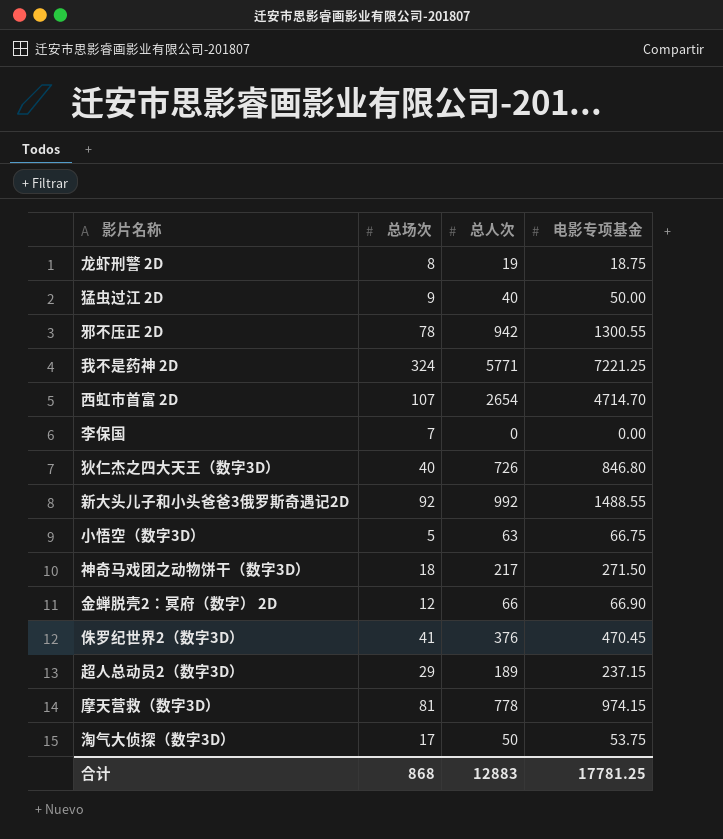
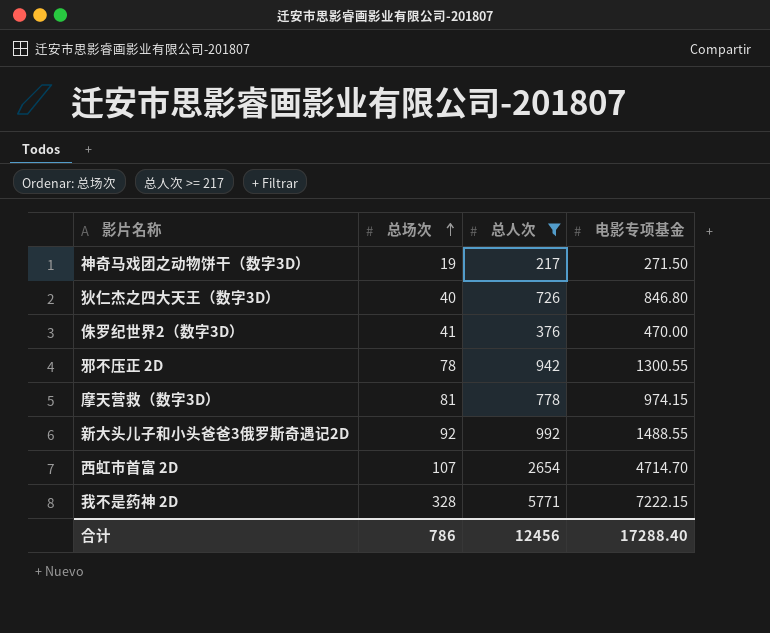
filter: none -> 总人次 >= 217
row order: none -> 总场次 ascending
神奇马戏团之动物饼干（数字3D） | 总场次: 18 -> 19
侏罗纪世界2（数字3D） | 电影专项基金: 470.45 -> 470.00
我不是药神 2D | 总场次: 324 -> 328
我不是药神 2D | 电影专项基金: 7221.25 -> 7222.15
合计 | 总场次: 868 -> 786
合计 | 总人次: 12883 -> 12456
合计 | 电影专项基金: 17781.25 -> 17288.40

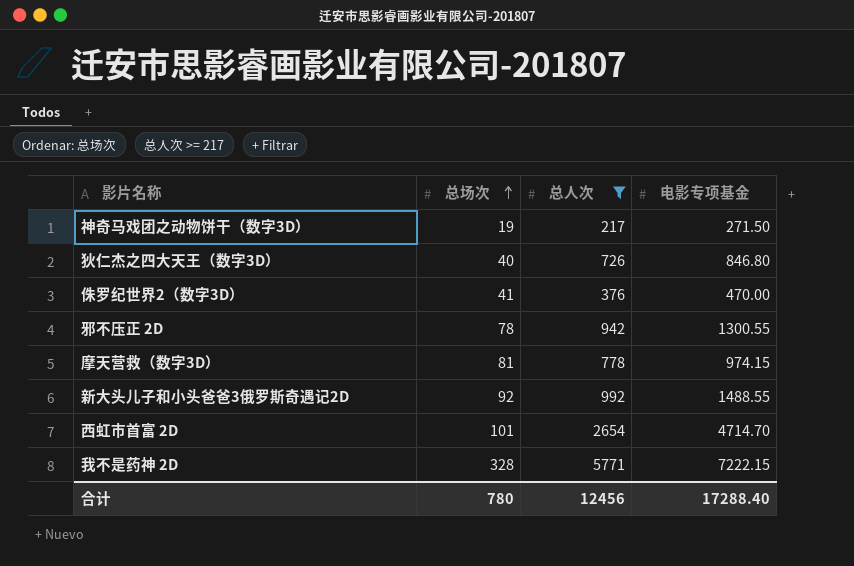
西虹市首富 2D | 总场次: 107 -> 101
合计 | 总场次: 786 -> 780

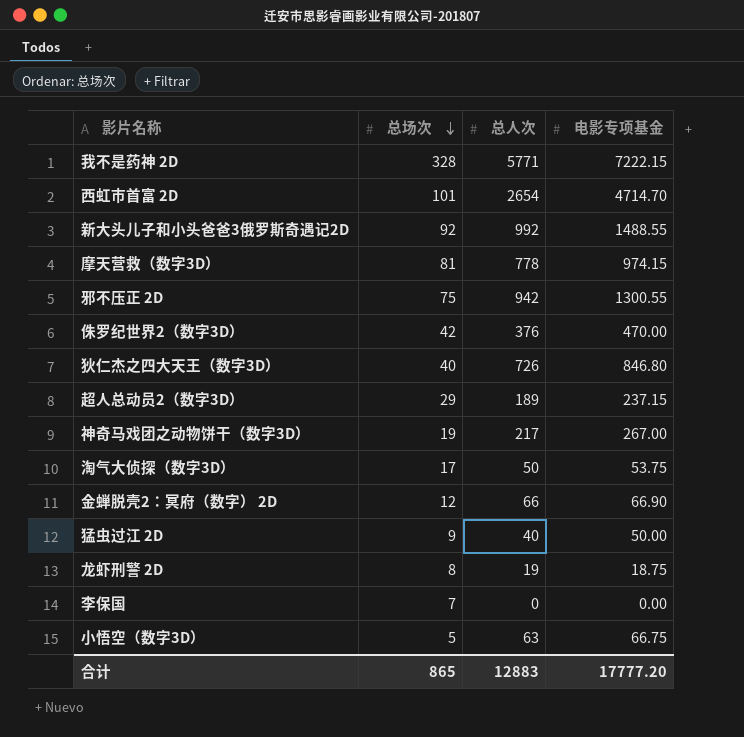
filter: 总人次 >= 217 -> none
row order: 总场次 ascending -> 总场次 descending
邪不压正 2D | 总场次: 78 -> 75
侏罗纪世界2（数字3D） | 总场次: 41 -> 42
神奇马戏团之动物饼干（数字3D） | 电影专项基金: 271.50 -> 267.00
合计 | 总场次: 780 -> 865
合计 | 总人次: 12456 -> 12883
合计 | 电影专项基金: 17288.40 -> 17777.20

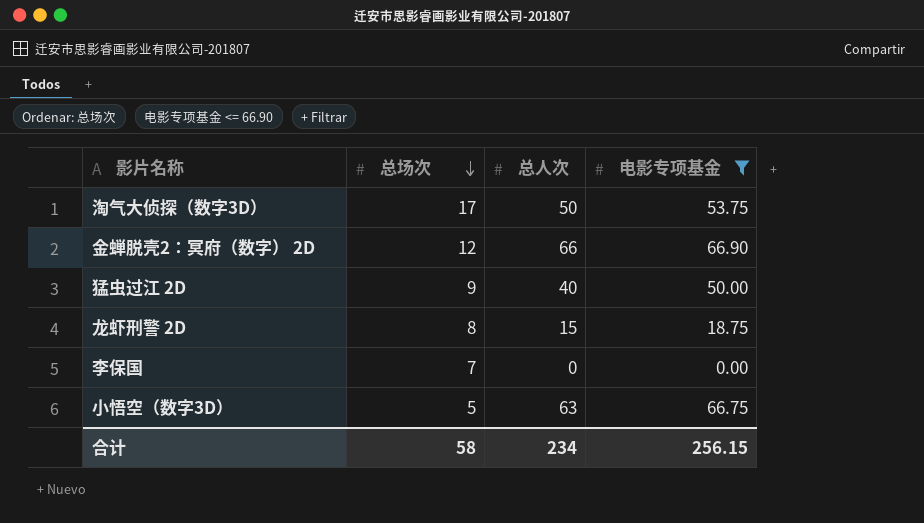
filter: none -> 电影专项基金 <= 66.90
龙虾刑警 2D | 总人次: 19 -> 15
合计 | 总场次: 865 -> 58
合计 | 总人次: 12883 -> 234
合计 | 电影专项基金: 17777.20 -> 256.15

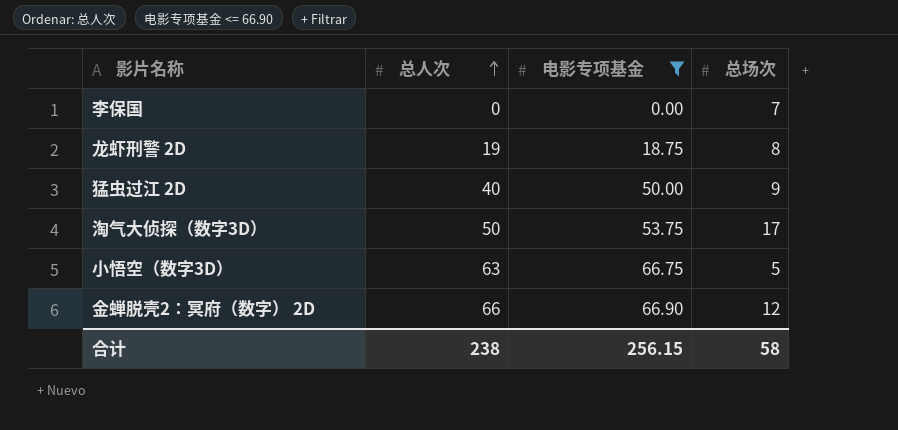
row order: 总场次 descending -> 总人次 ascending
column 总场次 | position: 2 -> 4
龙虾刑警 2D | 总人次: 15 -> 19
合计 | 总人次: 234 -> 238

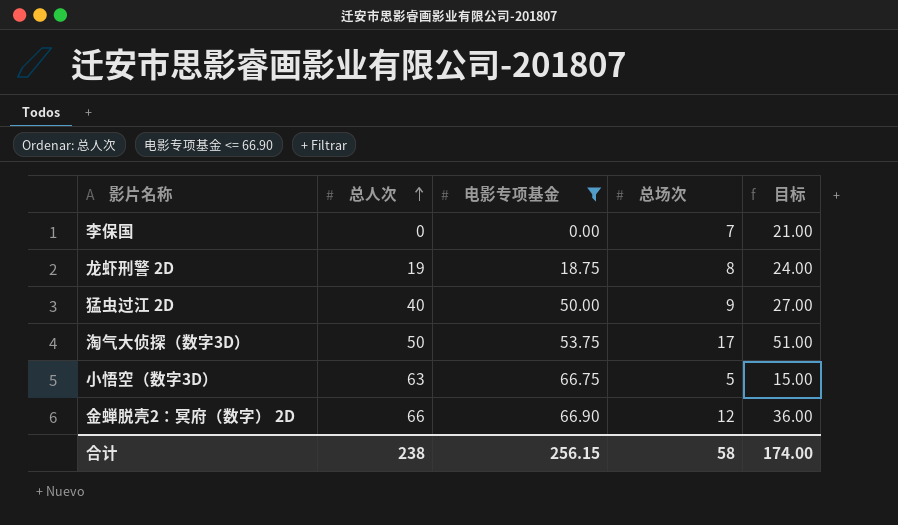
column 目标 | formula: none -> [总场次] * 3

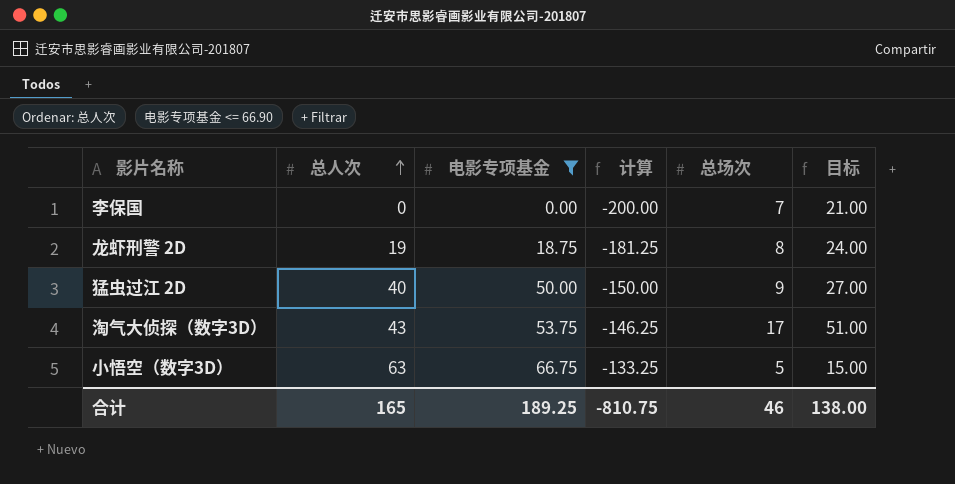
column 计算 | formula: none -> [电影专项基金] - 200
row 金蝉脱壳2：冥府（数字） 2D: 66 | 66.90 | 12 | 36.00 -> none
淘气大侦探（数字3D） | 总人次: 50 -> 43
合计 | 总人次: 238 -> 165
合计 | 电影专项基金: 256.15 -> 189.25
合计 | 总场次: 58 -> 46
合计 | 目标: 174.00 -> 138.00

